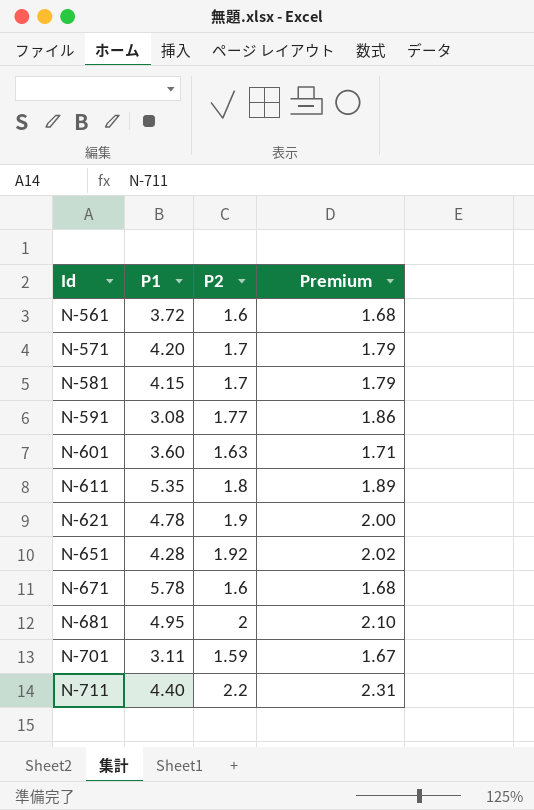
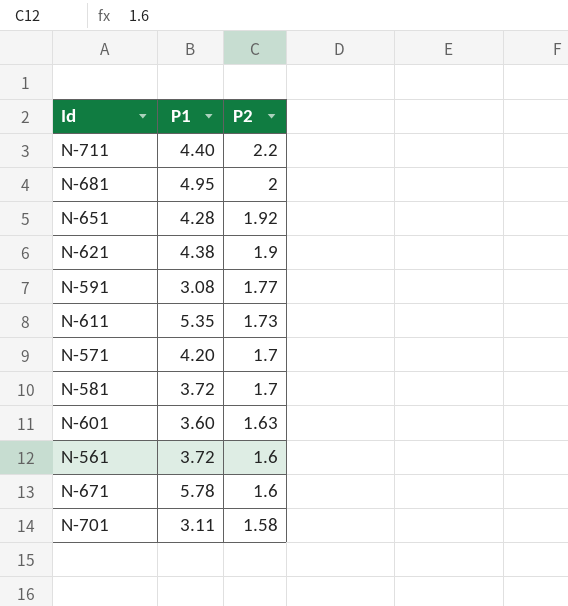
row order: Id ascending -> P2 descending
column Premium | formula: [P2] * 1.05 -> none
N-621 | P1: 4.78 -> 4.38
N-611 | P2: 1.8 -> 1.73
N-581 | P1: 4.15 -> 3.72
N-701 | P2: 1.59 -> 1.58

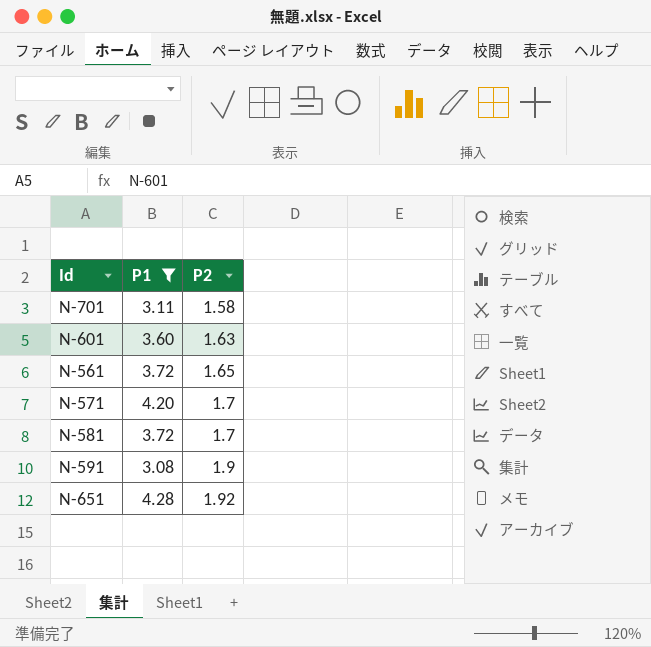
filter: none -> P1 <= 4.28
row order: P2 descending -> P2 ascending
N-561 | P2: 1.6 -> 1.65
N-591 | P2: 1.77 -> 1.9

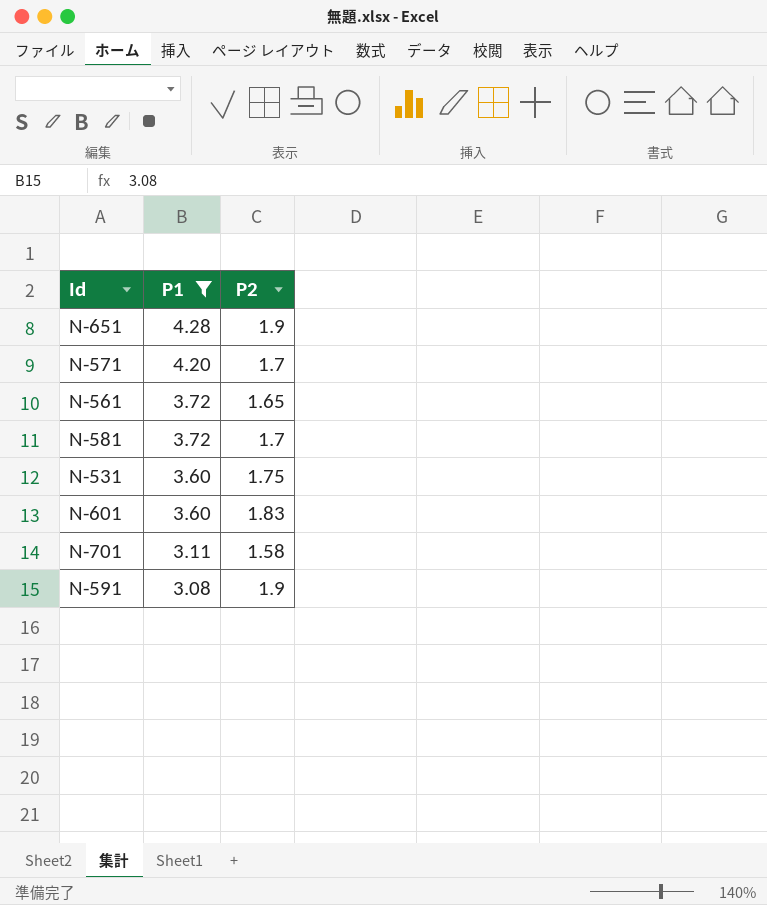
row order: P2 ascending -> P1 descending
N-651 | P2: 1.92 -> 1.9
row N-531: none -> 3.60 | 1.75
N-601 | P2: 1.63 -> 1.83

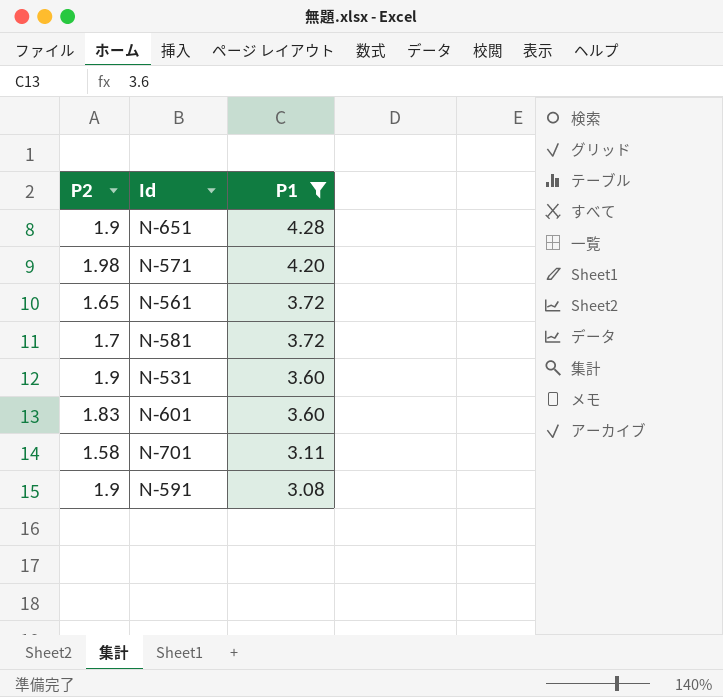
column P2 | position: 3 -> 1
N-571 | P2: 1.7 -> 1.98
N-531 | P2: 1.75 -> 1.9

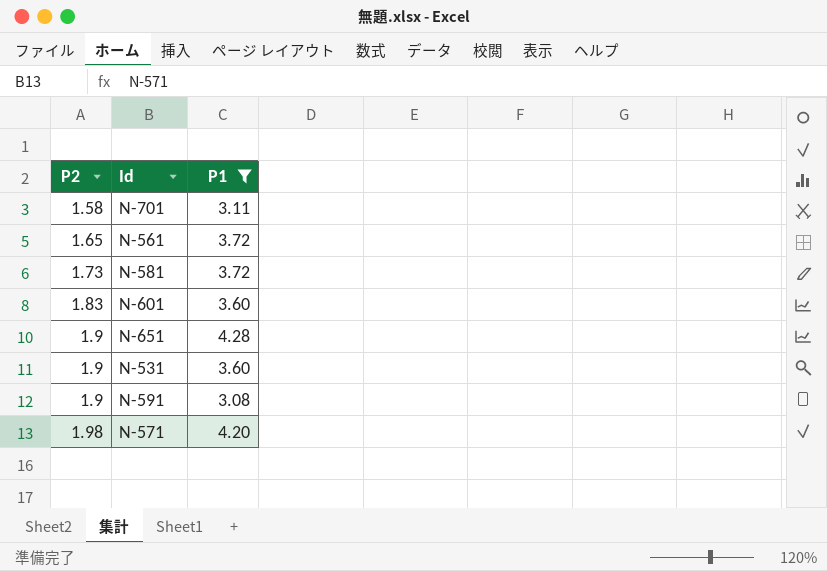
row order: P1 descending -> P2 ascending
N-581 | P2: 1.7 -> 1.73

